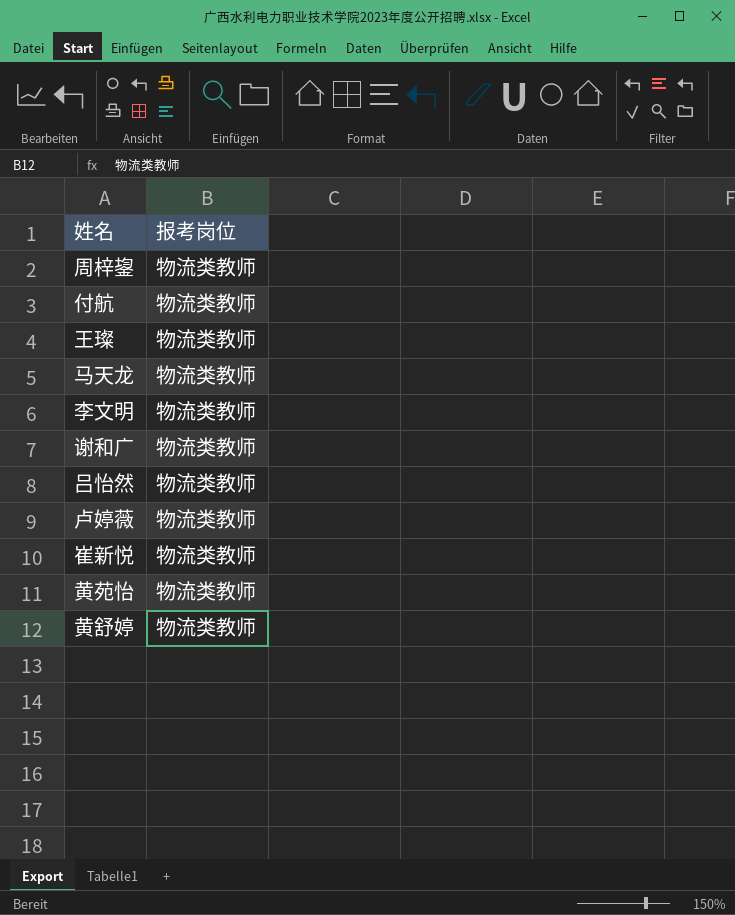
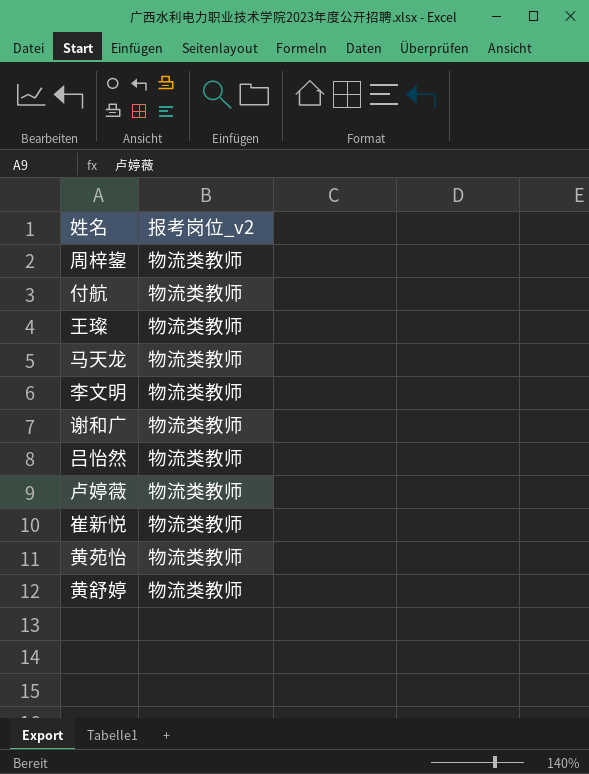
column name: 报考岗位 -> 报考岗位_v2

